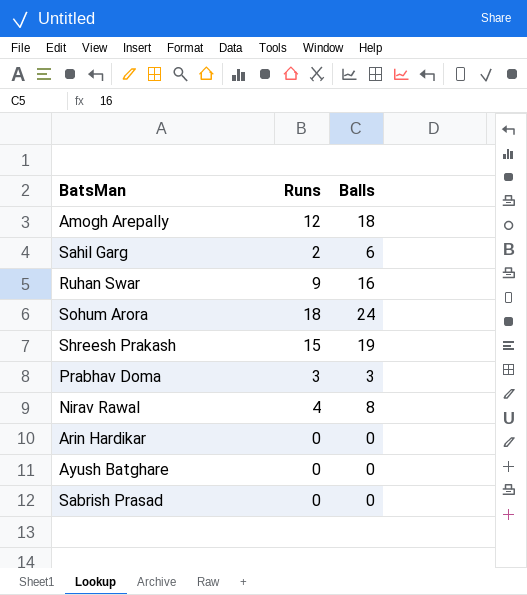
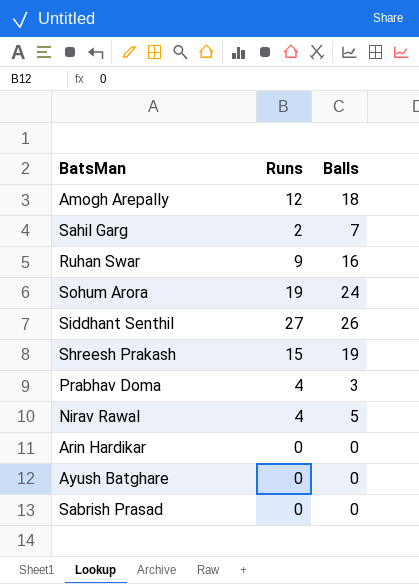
Sahil Garg | Balls: 6 -> 7
Sohum Arora | Runs: 18 -> 19
row Siddhant Senthil: none -> 27 | 26
Prabhav Doma | Runs: 3 -> 4
Nirav Rawal | Balls: 8 -> 5

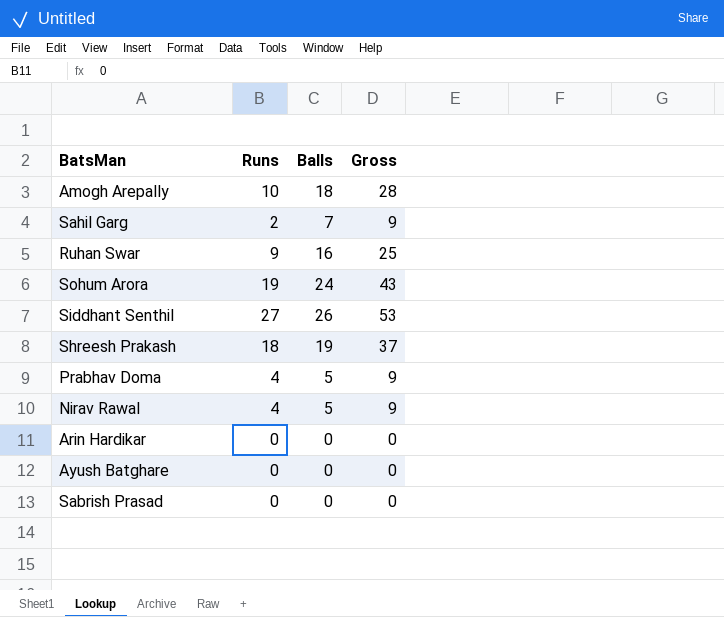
column Gross | formula: none -> [Runs] + [Balls]
Amogh Arepally | Runs: 12 -> 10
Shreesh Prakash | Runs: 15 -> 18
Prabhav Doma | Balls: 3 -> 5

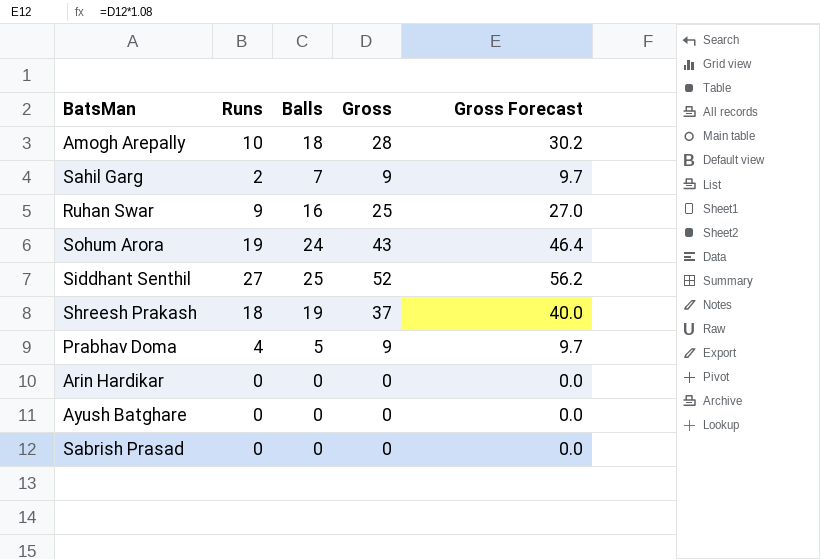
column Gross Forecast | formula: none -> [Gross] * 1.08
row Nirav Rawal: 4 | 5 | 9 -> none
Siddhant Senthil | Balls: 26 -> 25
Siddhant Senthil | Gross: 53 -> 52

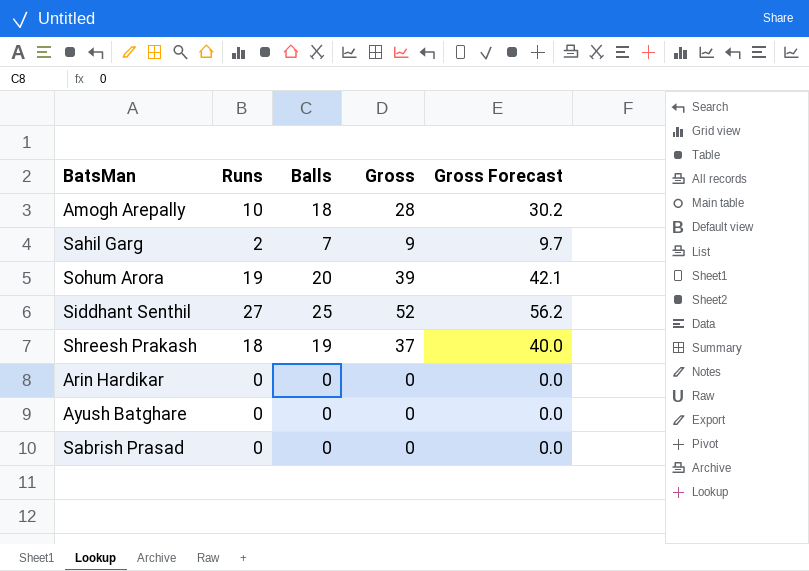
row Ruhan Swar: 9 | 16 | 25 | 27.0 -> none
row Prabhav Doma: 4 | 5 | 9 | 9.7 -> none
Sohum Arora | Balls: 24 -> 20
Sohum Arora | Gross: 43 -> 39
Sohum Arora | Gross Forecast: 46.4 -> 42.1

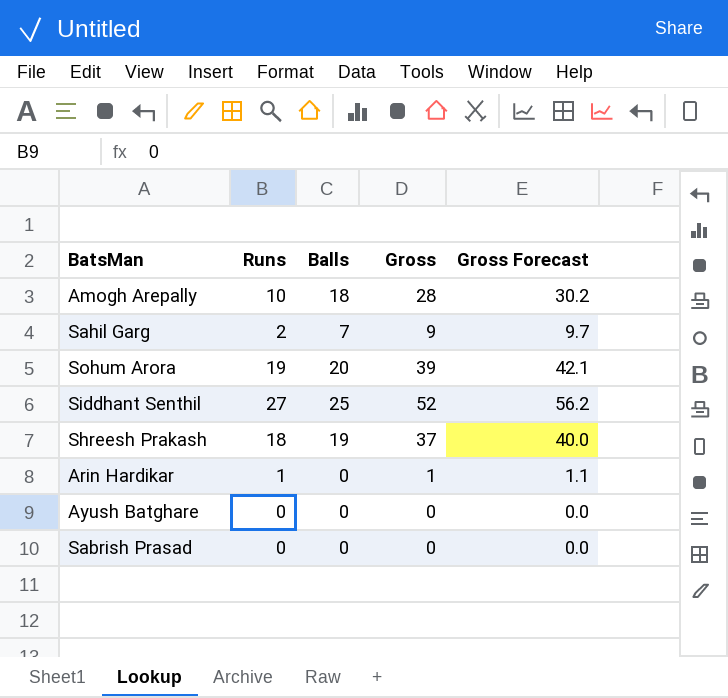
Arin Hardikar | Runs: 0 -> 1
Arin Hardikar | Gross: 0 -> 1
Arin Hardikar | Gross Forecast: 0.0 -> 1.1

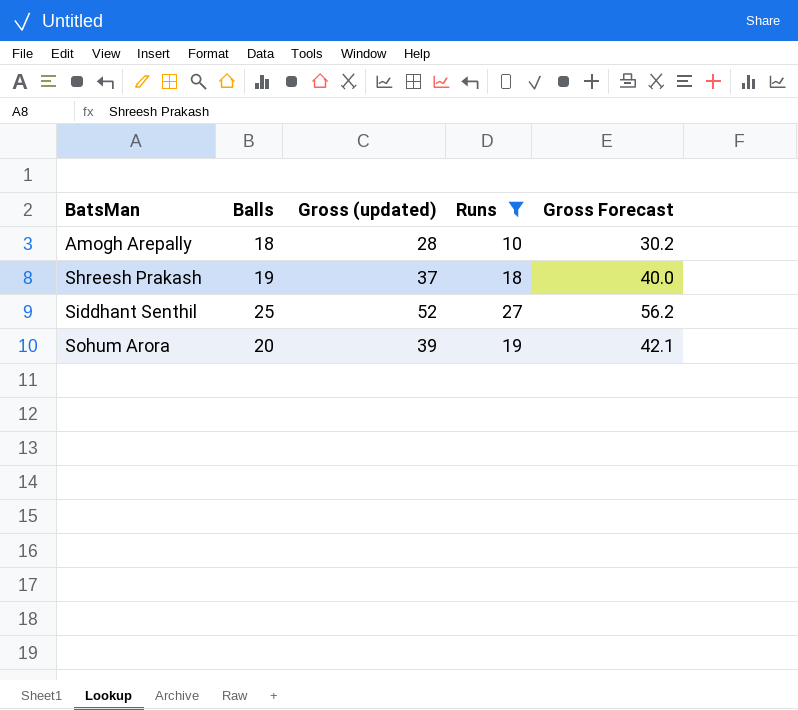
filter: none -> Runs >= 10
row order: none -> BatsMan ascending
column name: Gross -> Gross (updated)
column Runs | position: 2 -> 4

